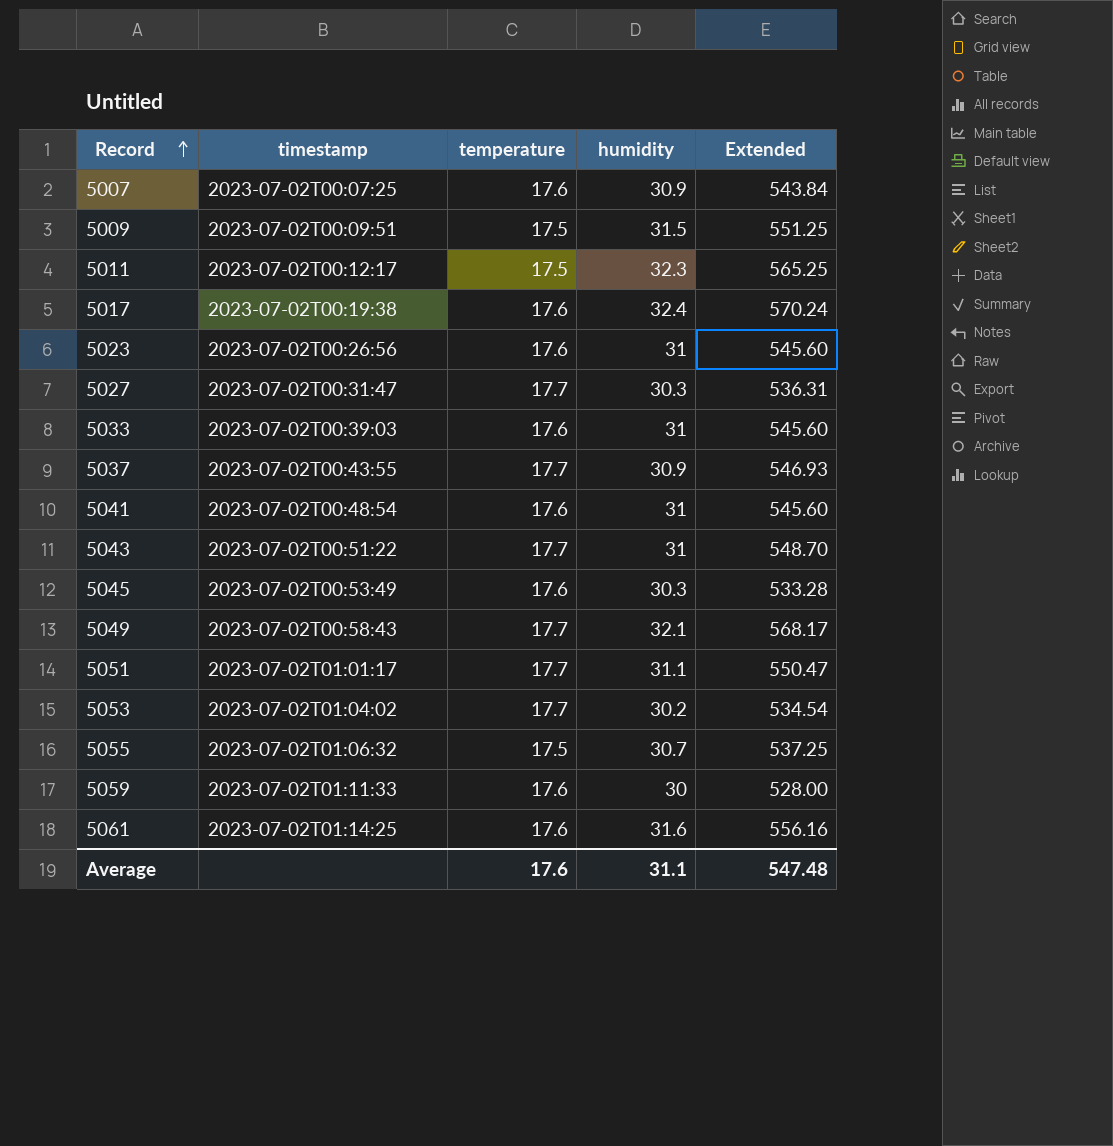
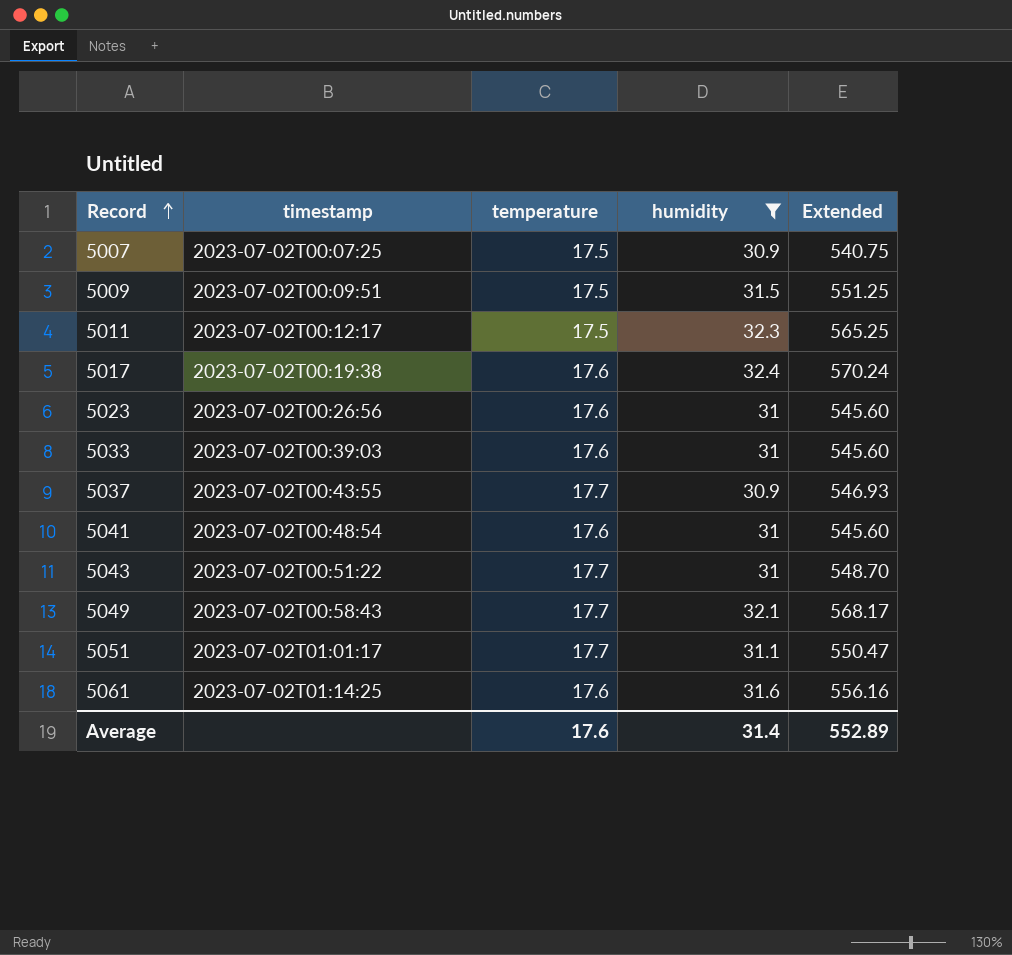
filter: none -> humidity >= 30.9
5007 | temperature: 17.6 -> 17.5
5007 | Extended: 543.84 -> 540.75
Average | humidity: 31.1 -> 31.4
Average | Extended: 547.48 -> 552.89

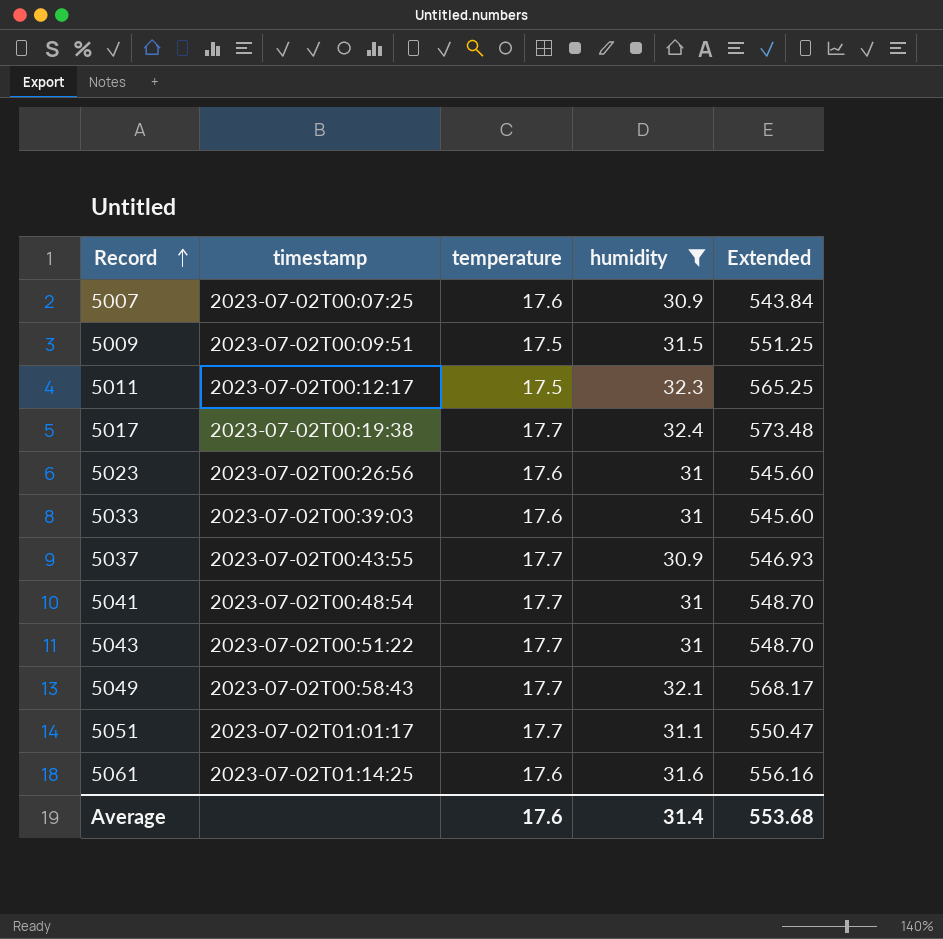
5007 | temperature: 17.5 -> 17.6
5007 | Extended: 540.75 -> 543.84
5017 | temperature: 17.6 -> 17.7
5017 | Extended: 570.24 -> 573.48
5041 | temperature: 17.6 -> 17.7
5041 | Extended: 545.60 -> 548.70
Average | Extended: 552.89 -> 553.68

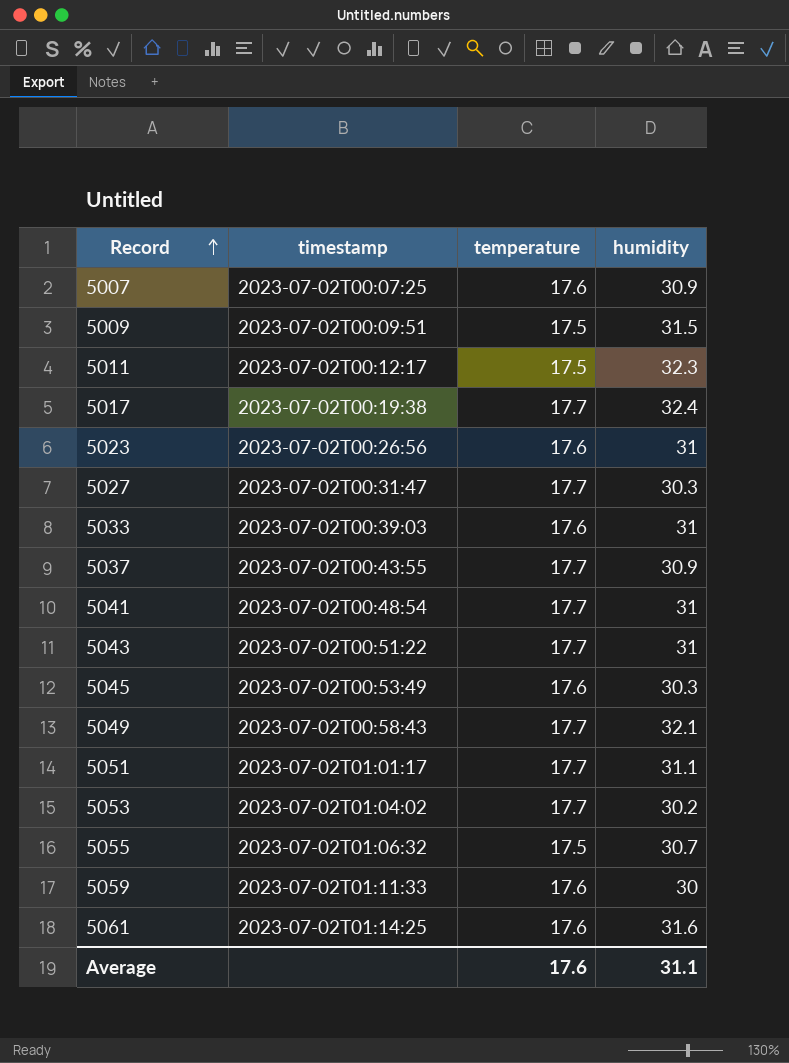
filter: humidity >= 30.9 -> none
column Extended | formula: [temperature] * [humidity] -> none
Average | humidity: 31.4 -> 31.1

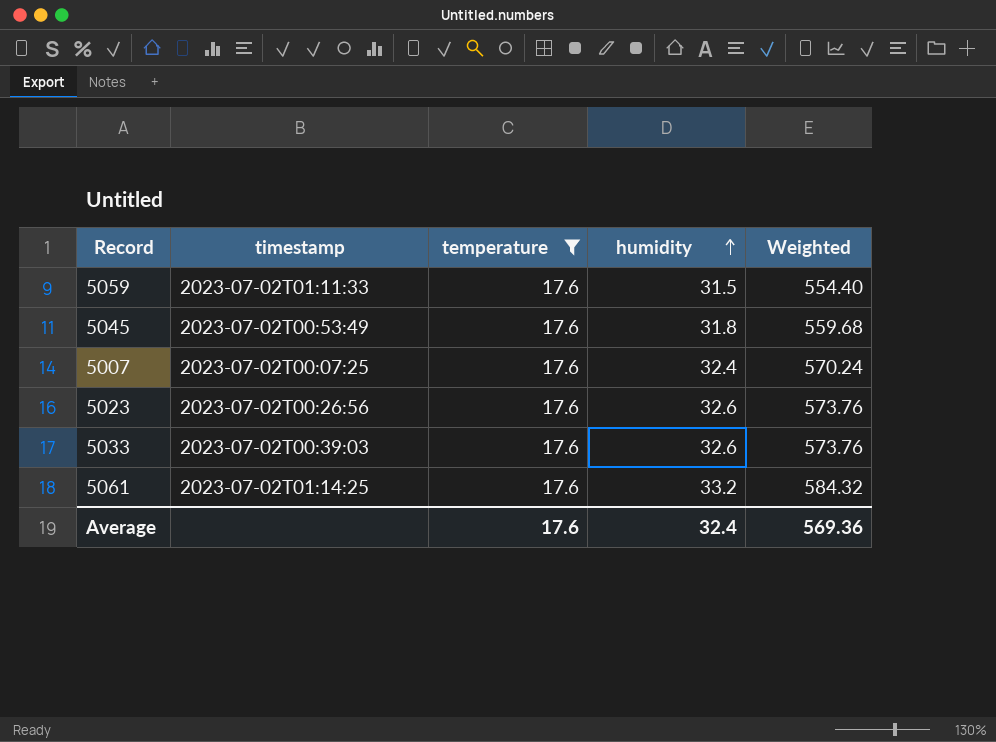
filter: none -> temperature = 17.6
row order: Record ascending -> humidity ascending
column Weighted | formula: none -> [temperature] * [humidity]
5059 | humidity: 30 -> 31.5
5045 | humidity: 30.3 -> 31.8
5007 | humidity: 30.9 -> 32.4
5023 | humidity: 31 -> 32.6
5033 | humidity: 31 -> 32.6
5061 | humidity: 31.6 -> 33.2
Average | humidity: 31.1 -> 32.4

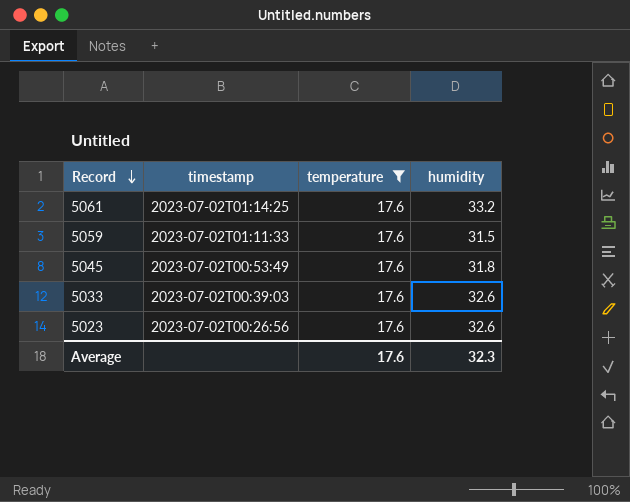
row order: humidity ascending -> Record descending
column Weighted | formula: [temperature] * [humidity] -> none
row 5007: 2023-07-02T00:07:25 | 17.6 | 32.4 | 570.24 -> none
Average | humidity: 32.4 -> 32.3

